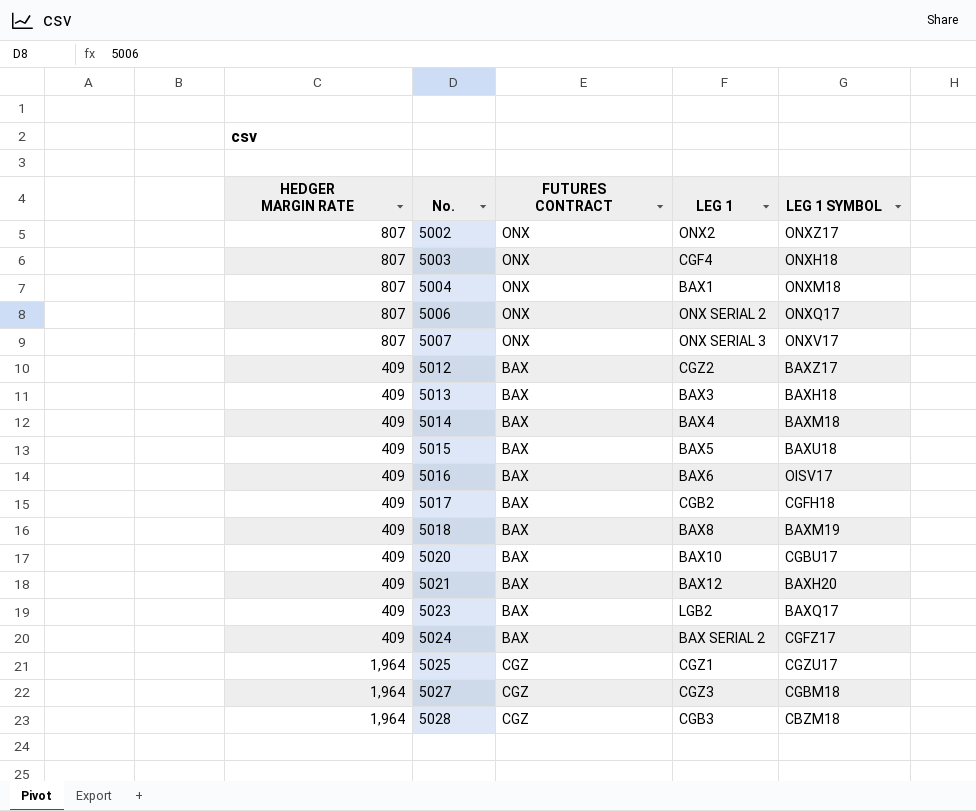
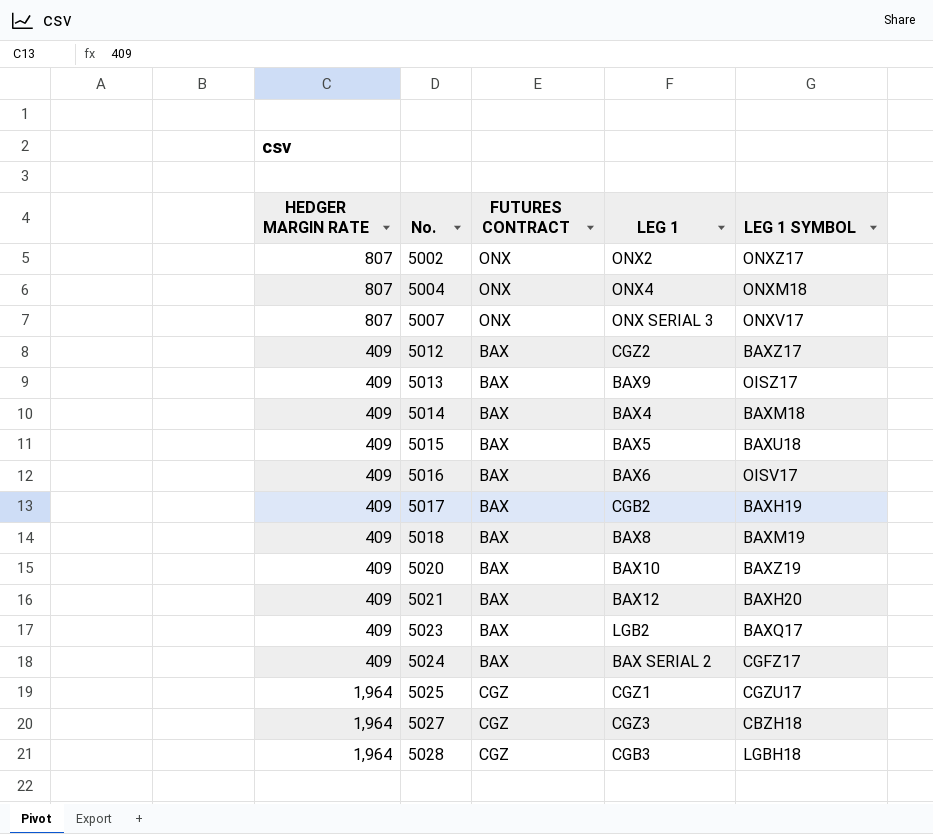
row 5003: 807 | ONX | CGF4 | ONXH18 -> none
row 5006: 807 | ONX | ONX SERIAL 2 | ONXQ17 -> none
5004 | LEG 1: BAX1 -> ONX4
5013 | LEG 1: BAX3 -> BAX9
5013 | LEG 1 SYMBOL: BAXH18 -> OISZ17
5017 | LEG 1 SYMBOL: CGFH18 -> BAXH19
5020 | LEG 1 SYMBOL: CGBU17 -> BAXZ19
5027 | LEG 1 SYMBOL: CGBM18 -> CBZH18
5028 | LEG 1 SYMBOL: CBZM18 -> LGBH18

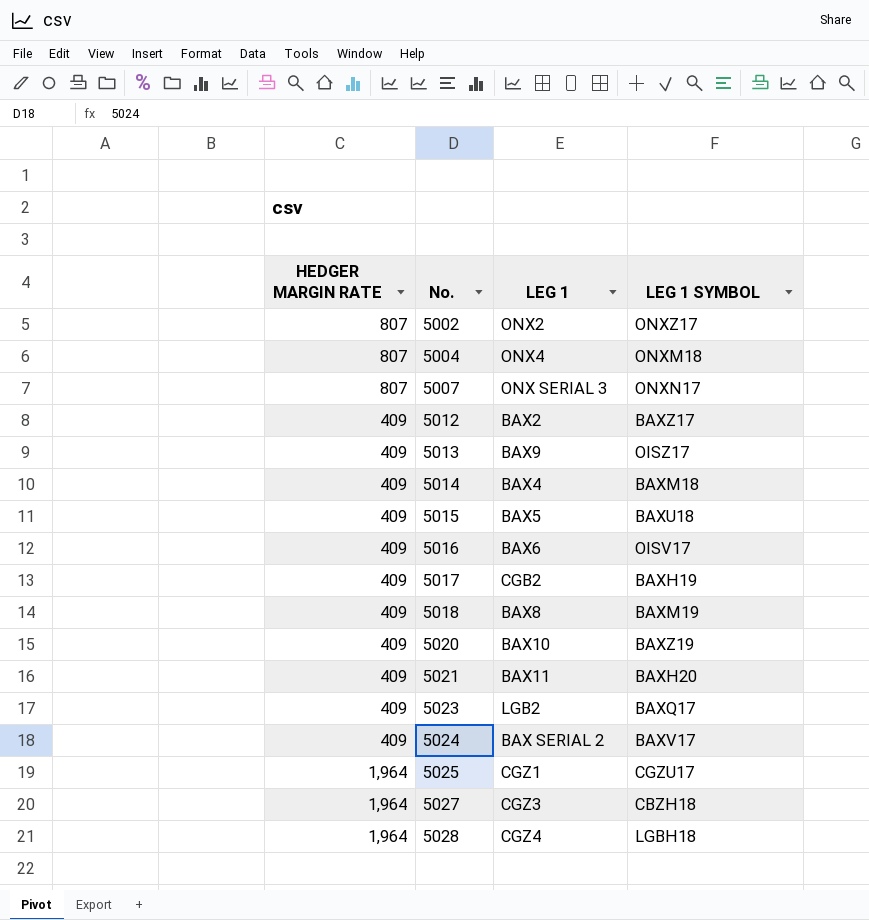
column FUTURES CONTRACT | position: 3 -> none
5007 | LEG 1 SYMBOL: ONXV17 -> ONXN17
5012 | LEG 1: CGZ2 -> BAX2
5021 | LEG 1: BAX12 -> BAX11
5024 | LEG 1 SYMBOL: CGFZ17 -> BAXV17
5028 | LEG 1: CGB3 -> CGZ4

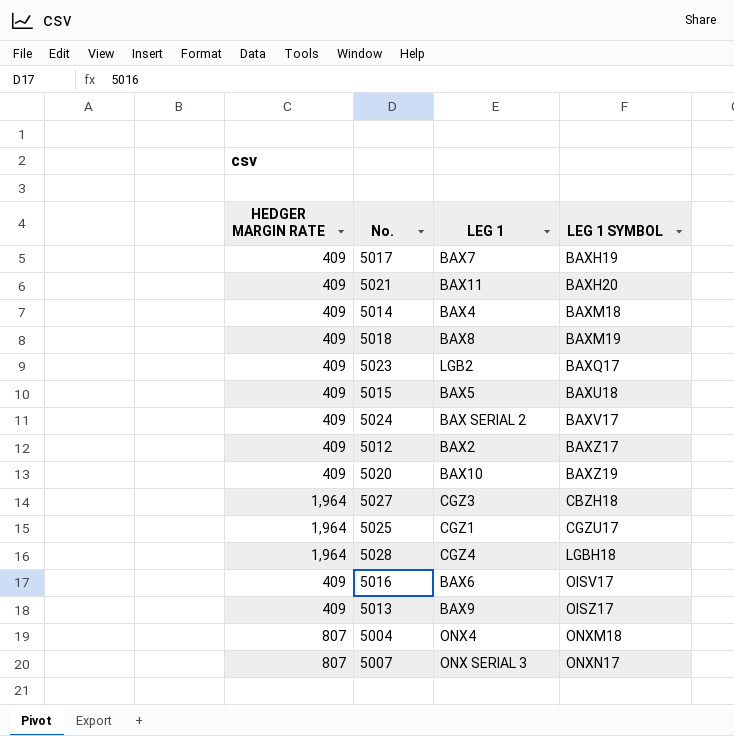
row order: No. ascending -> LEG 1 SYMBOL ascending
row 5002: 807 | ONX2 | ONXZ17 -> none
5017 | LEG 1: CGB2 -> BAX7

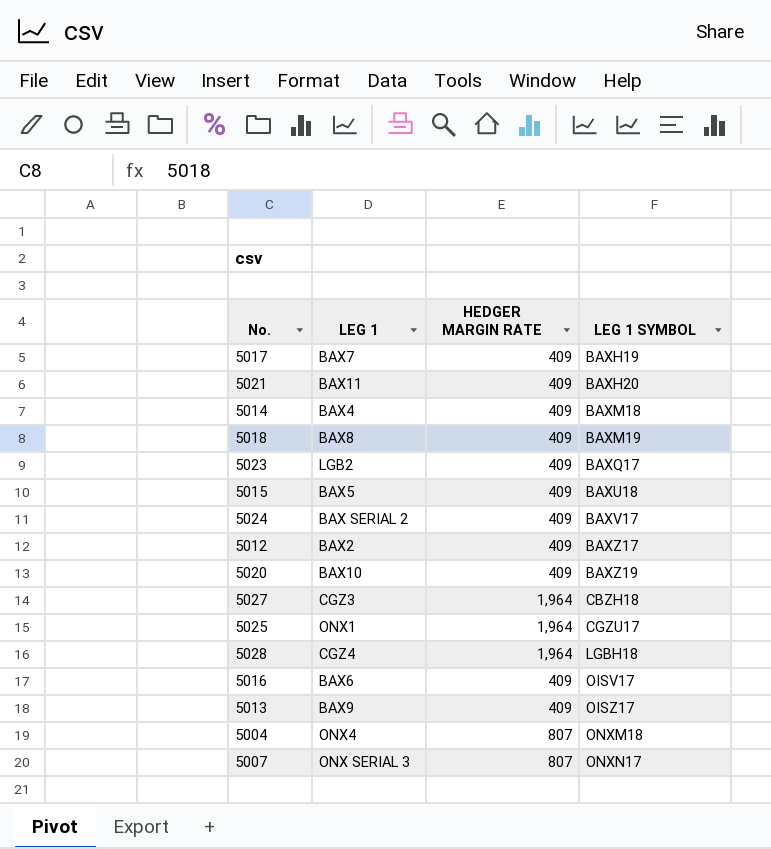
column HEDGER MARGIN RATE | position: 1 -> 3
5025 | LEG 1: CGZ1 -> ONX1

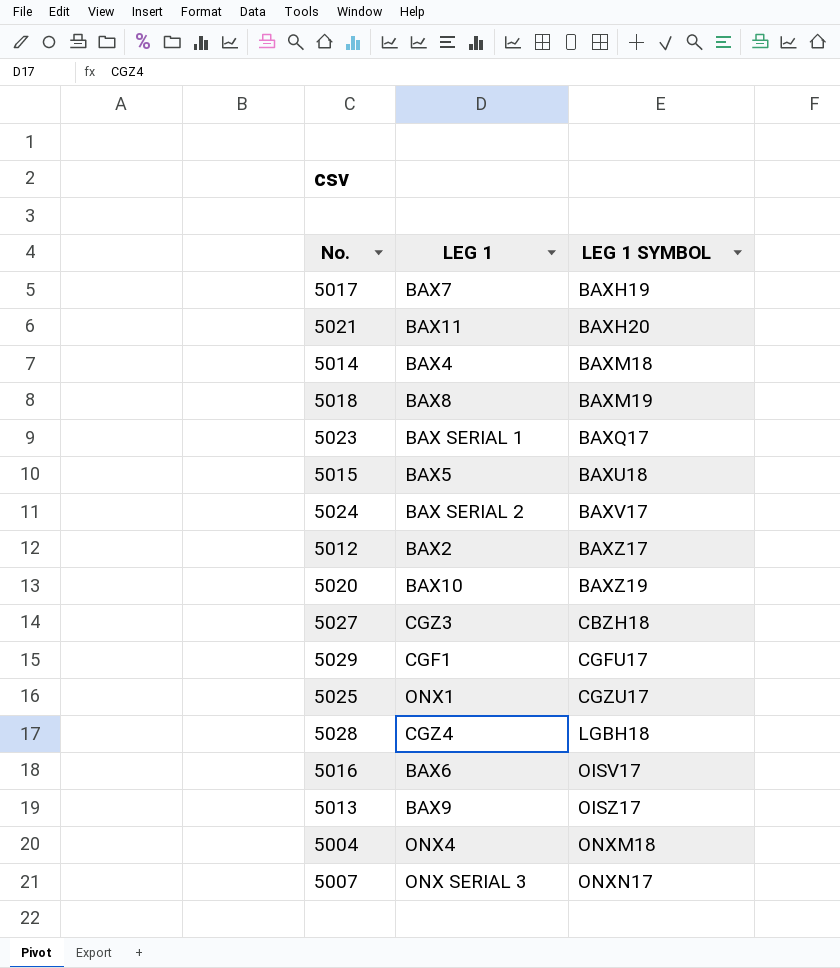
column HEDGER MARGIN RATE | position: 3 -> none
5023 | LEG 1: LGB2 -> BAX SERIAL 1
row 5029: none -> CGF1 | CGFU17

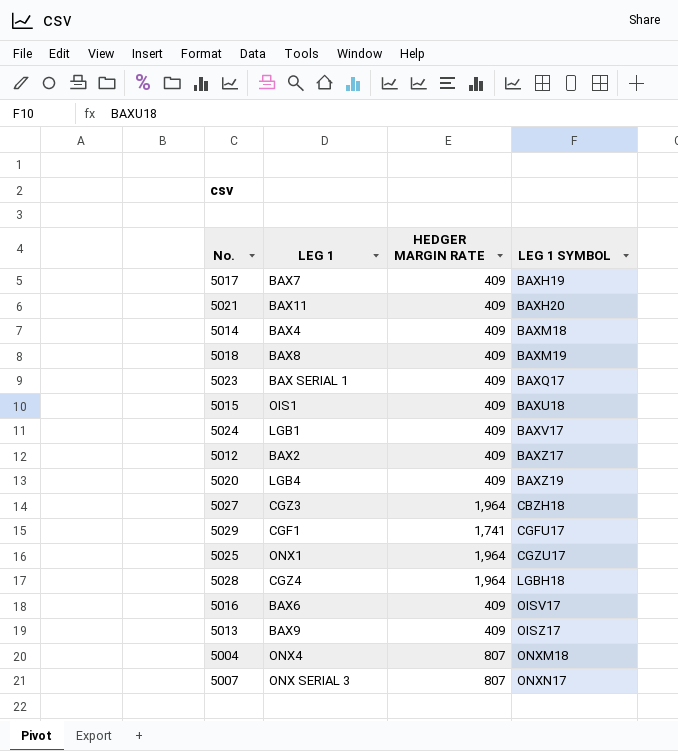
column HEDGER MARGIN RATE | position: none -> 3
5015 | LEG 1: BAX5 -> OIS1
5024 | LEG 1: BAX SERIAL 2 -> LGB1
5020 | LEG 1: BAX10 -> LGB4

